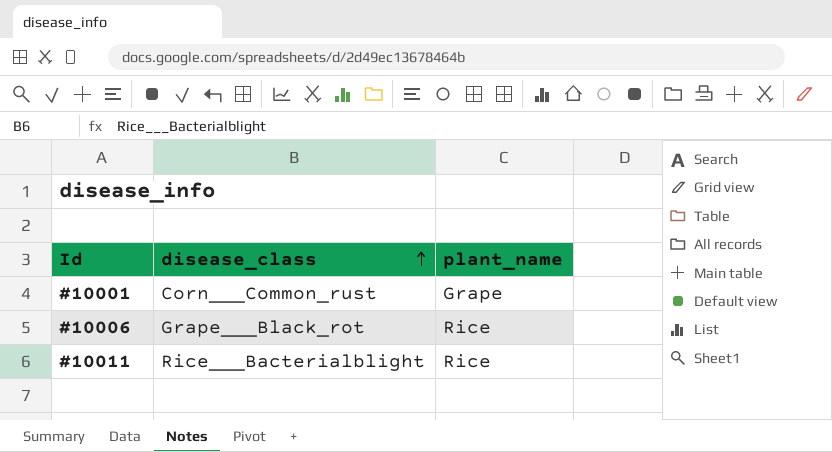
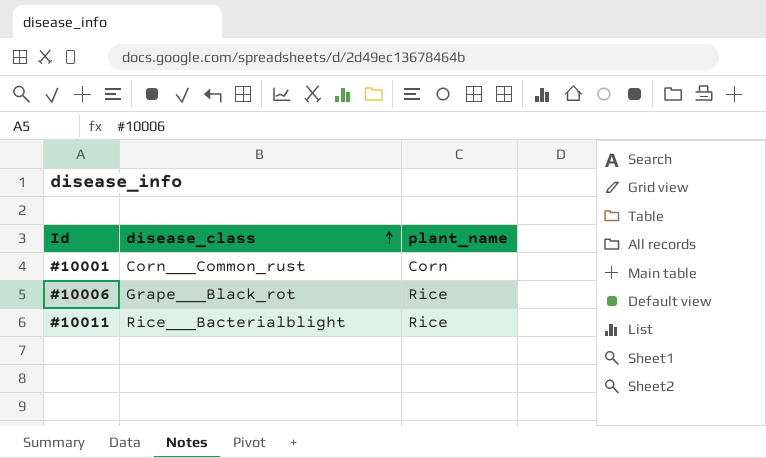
#10001 | plant_name: Grape -> Corn

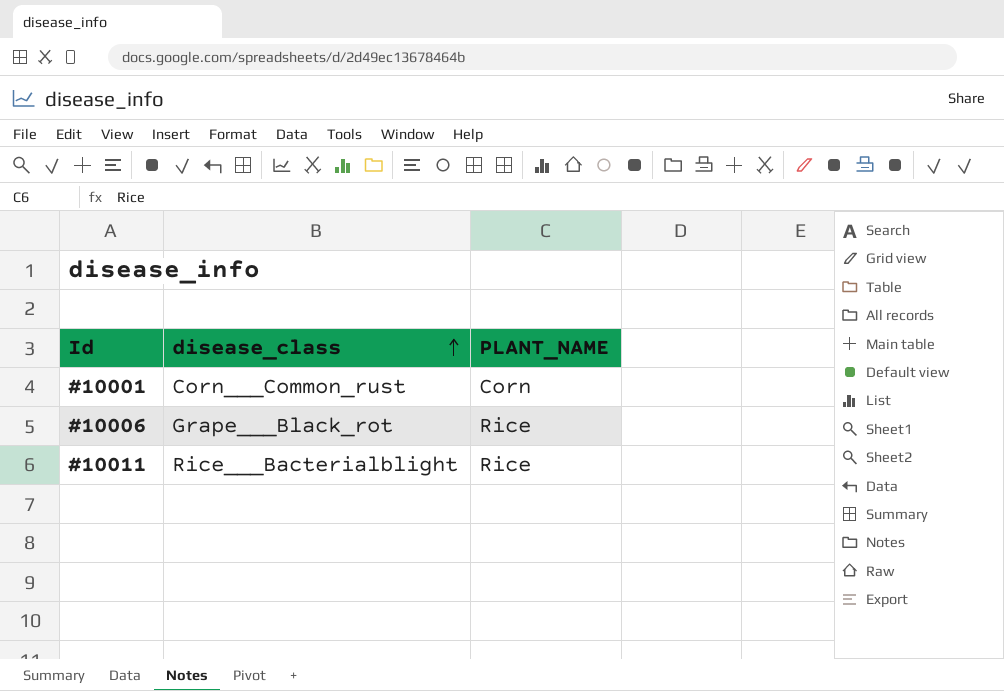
column name: plant_name -> PLANT_NAME

